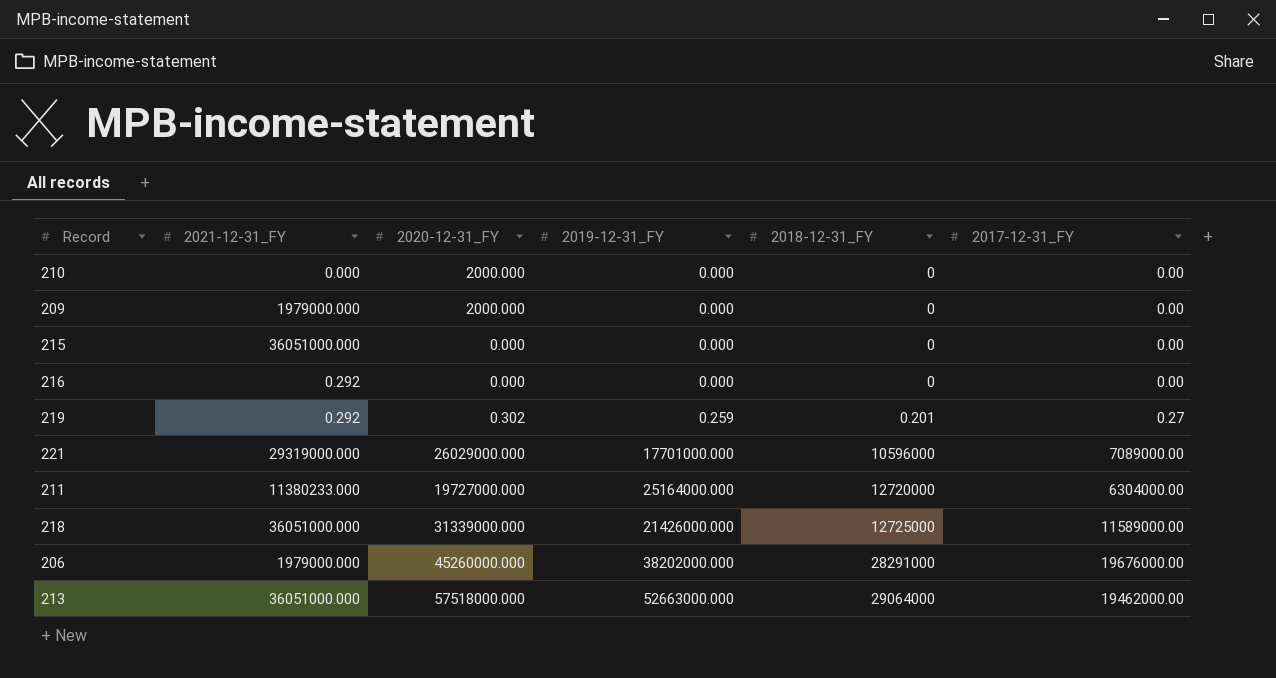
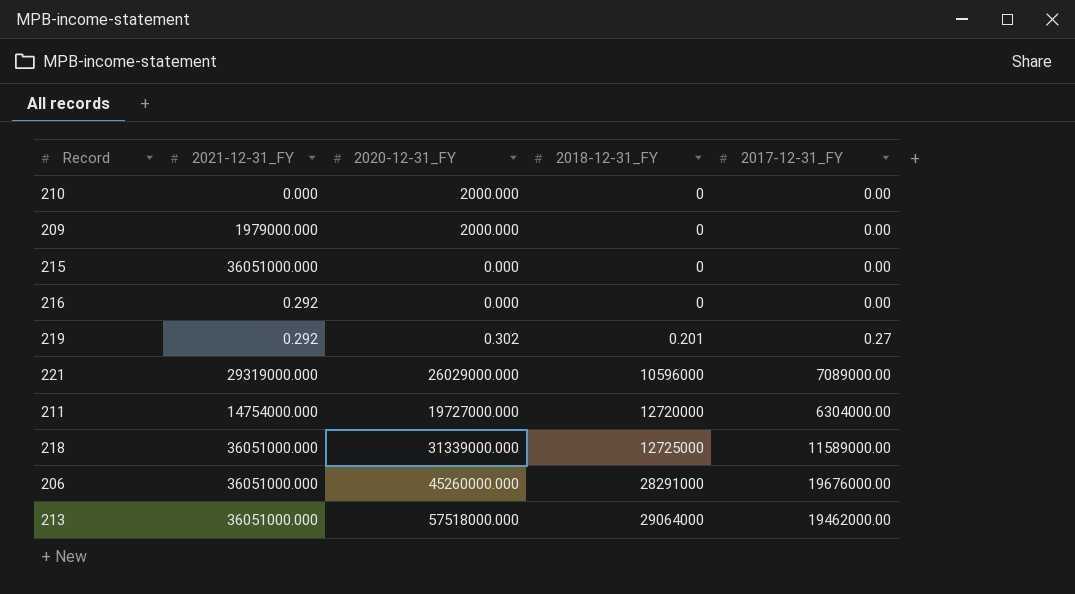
column 2019-12-31_FY | position: 4 -> none
211 | 2021-12-31_FY: 11380233.000 -> 14754000.000
206 | 2021-12-31_FY: 1979000.000 -> 36051000.000

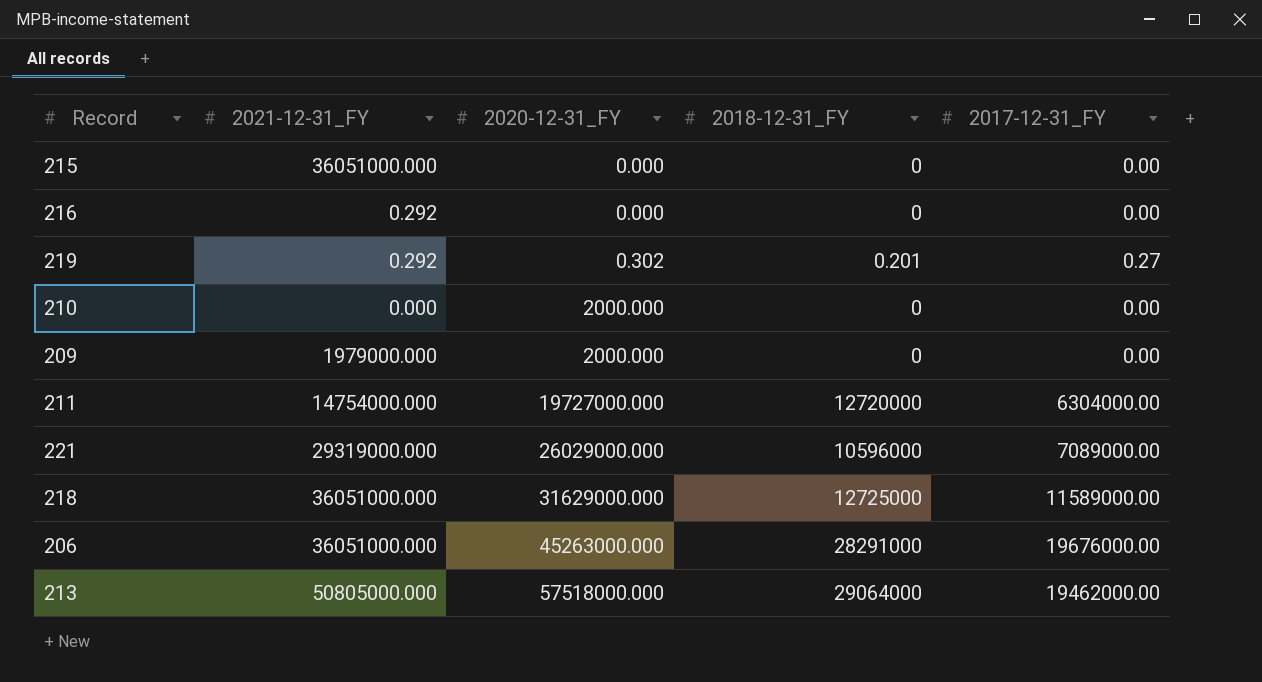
row order: 2018-12-31_FY ascending -> 2020-12-31_FY ascending
218 | 2020-12-31_FY: 31339000.000 -> 31629000.000
206 | 2020-12-31_FY: 45260000.000 -> 45263000.000
213 | 2021-12-31_FY: 36051000.000 -> 50805000.000

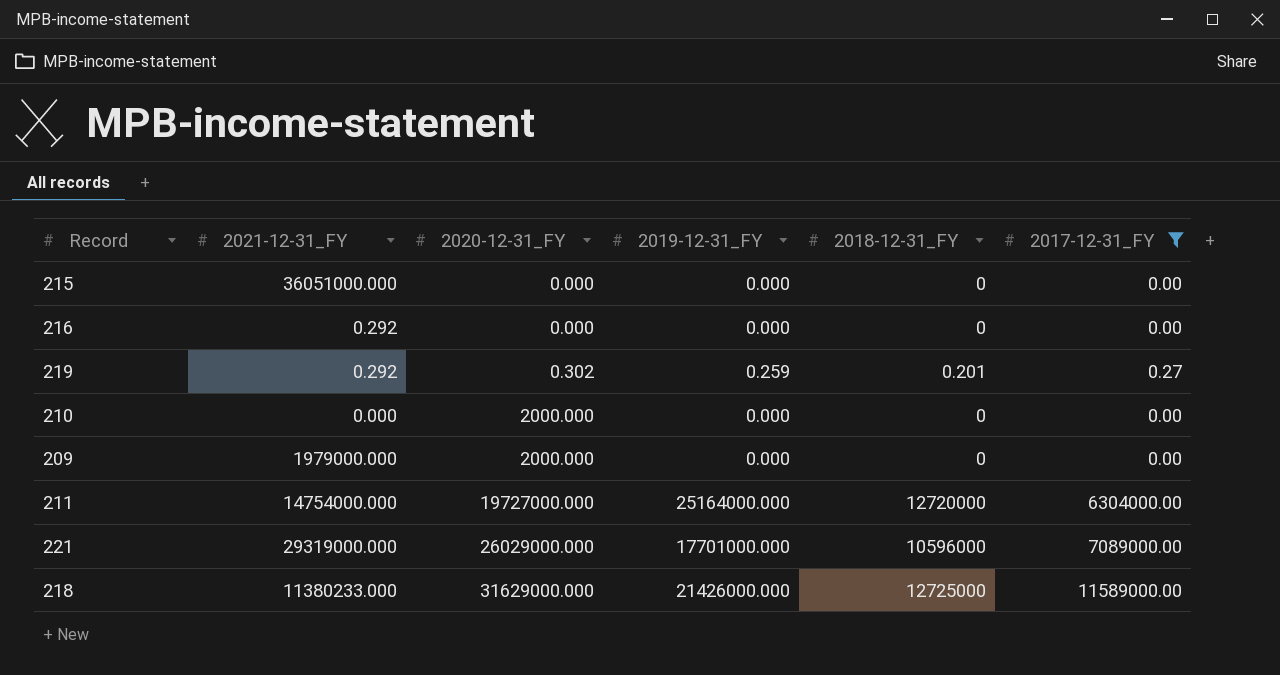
filter: none -> 2017-12-31_FY <= 11589000.00
column 2019-12-31_FY | position: none -> 4
218 | 2021-12-31_FY: 36051000.000 -> 11380233.000

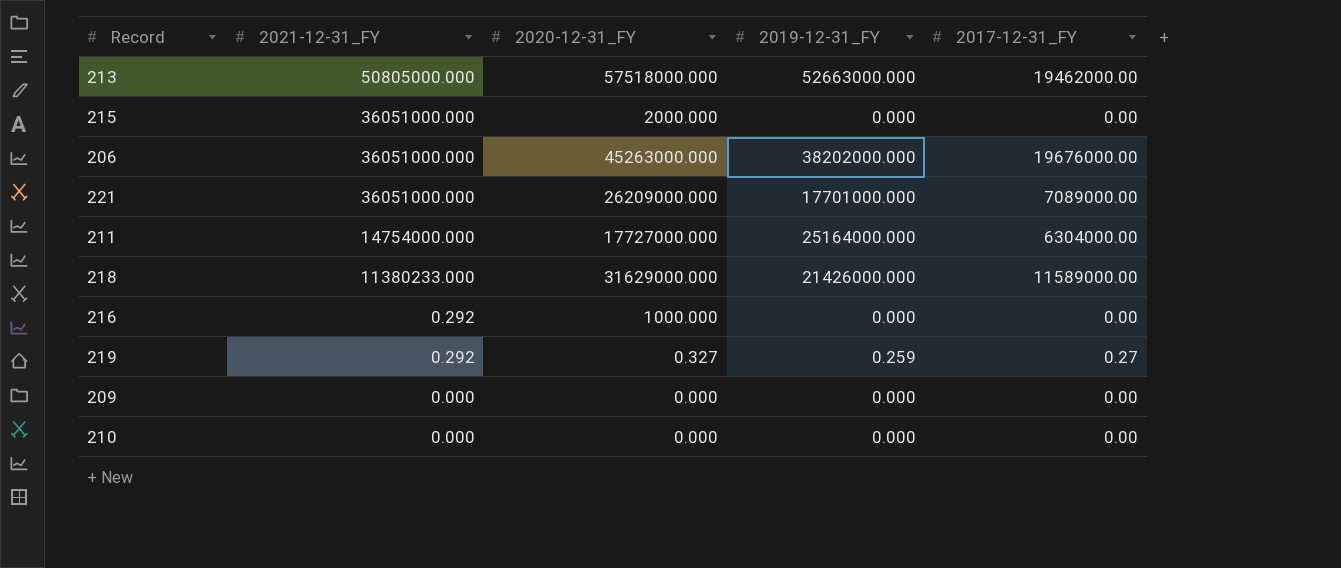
filter: 2017-12-31_FY <= 11589000.00 -> none
row order: 2020-12-31_FY ascending -> 2021-12-31_FY descending
column 2018-12-31_FY | position: 5 -> none
215 | 2020-12-31_FY: 0.000 -> 2000.000
221 | 2021-12-31_FY: 29319000.000 -> 36051000.000
221 | 2020-12-31_FY: 26029000.000 -> 26209000.000
211 | 2020-12-31_FY: 19727000.000 -> 17727000.000
216 | 2020-12-31_FY: 0.000 -> 1000.000
219 | 2020-12-31_FY: 0.302 -> 0.327
209 | 2021-12-31_FY: 1979000.000 -> 0.000
209 | 2020-12-31_FY: 2000.000 -> 0.000
210 | 2020-12-31_FY: 2000.000 -> 0.000

